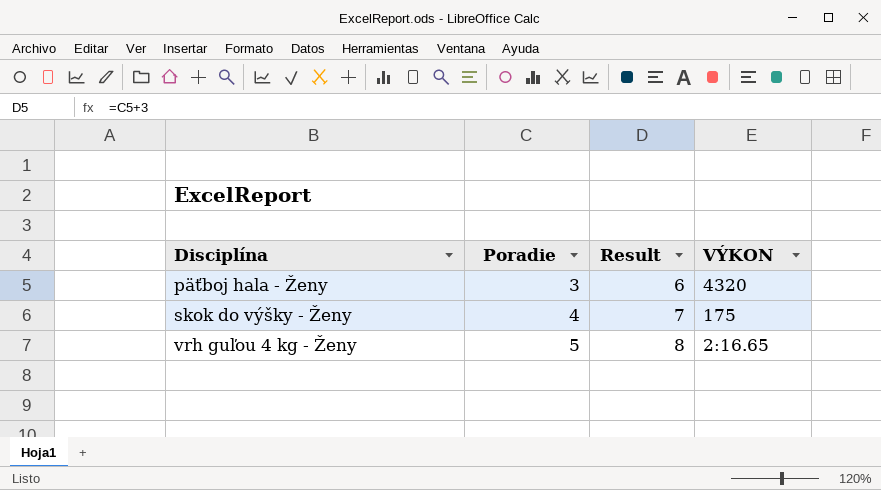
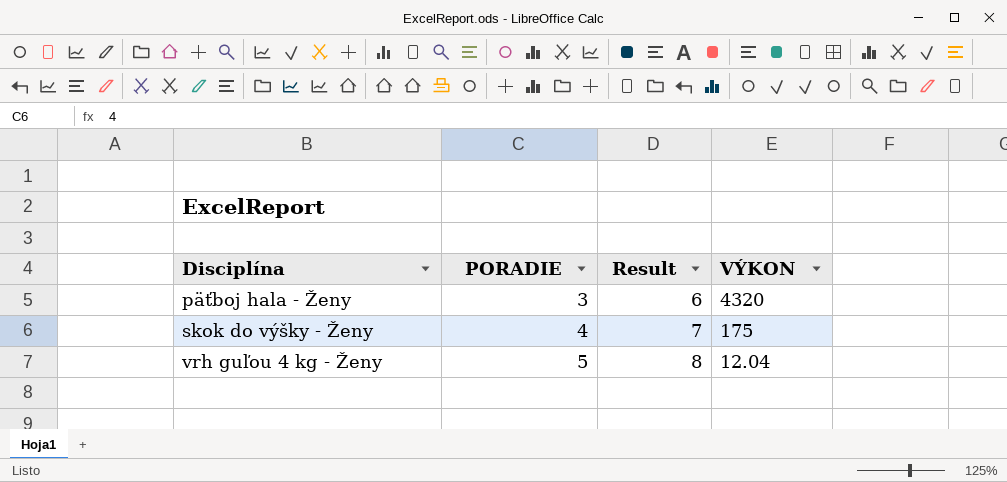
column name: Poradie -> PORADIE
vrh guľou 4 kg - Ženy | VÝKON: 2:16.65 -> 12.04

